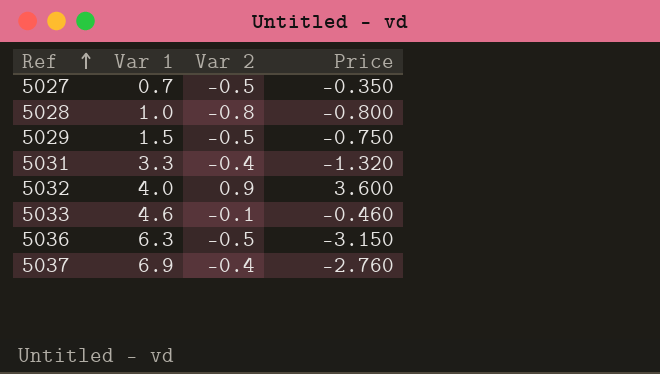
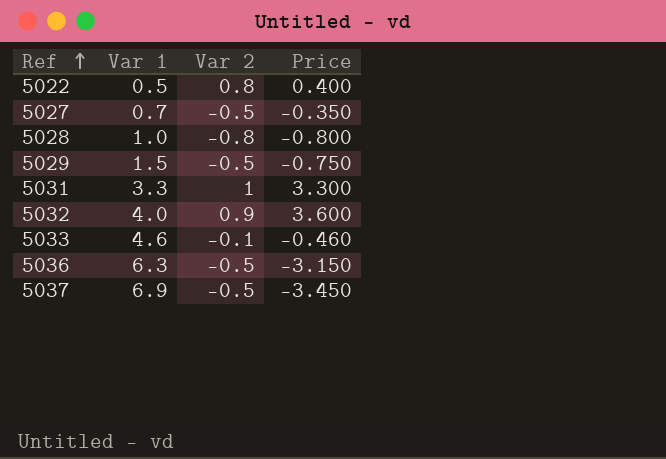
row 5022: none -> 0.5 | 0.8 | 0.400
5031 | Var 2: -0.4 -> 1
5031 | Price: -1.320 -> 3.300
5037 | Var 2: -0.4 -> -0.5
5037 | Price: -2.760 -> -3.450

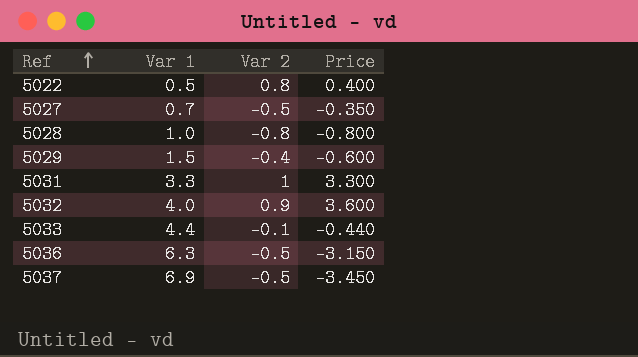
5029 | Var 2: -0.5 -> -0.4
5029 | Price: -0.750 -> -0.600
5033 | Var 1: 4.6 -> 4.4
5033 | Price: -0.460 -> -0.440

